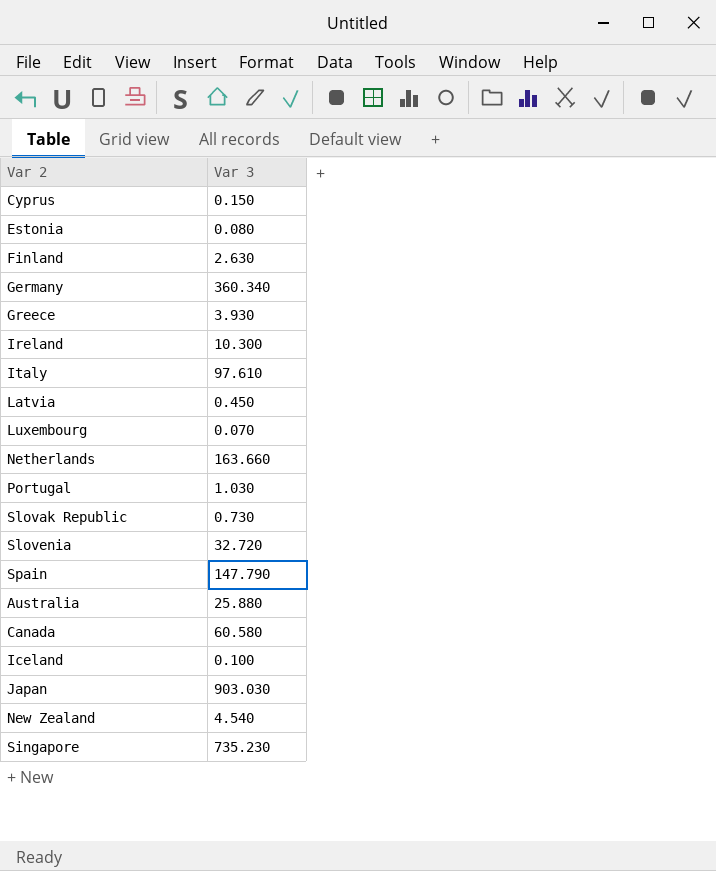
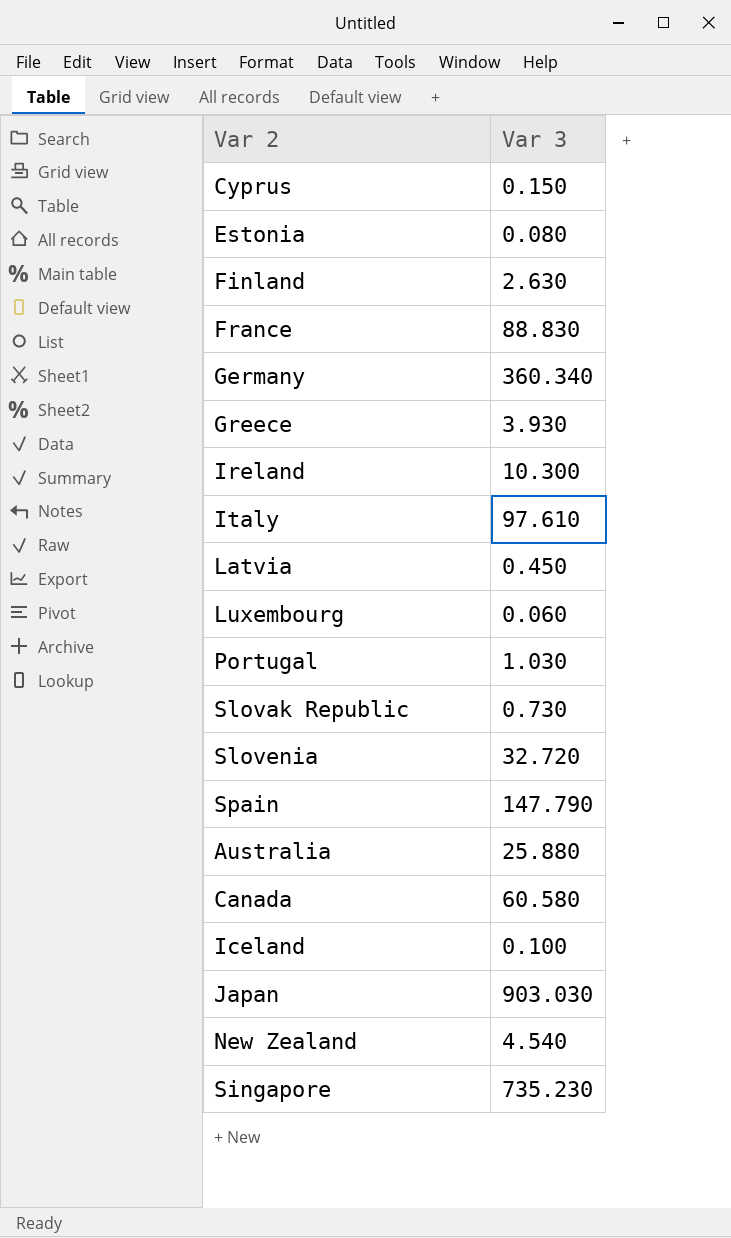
row Netherlands: 163.660 -> none
row France: none -> 88.830
Luxembourg | Var 3: 0.070 -> 0.060

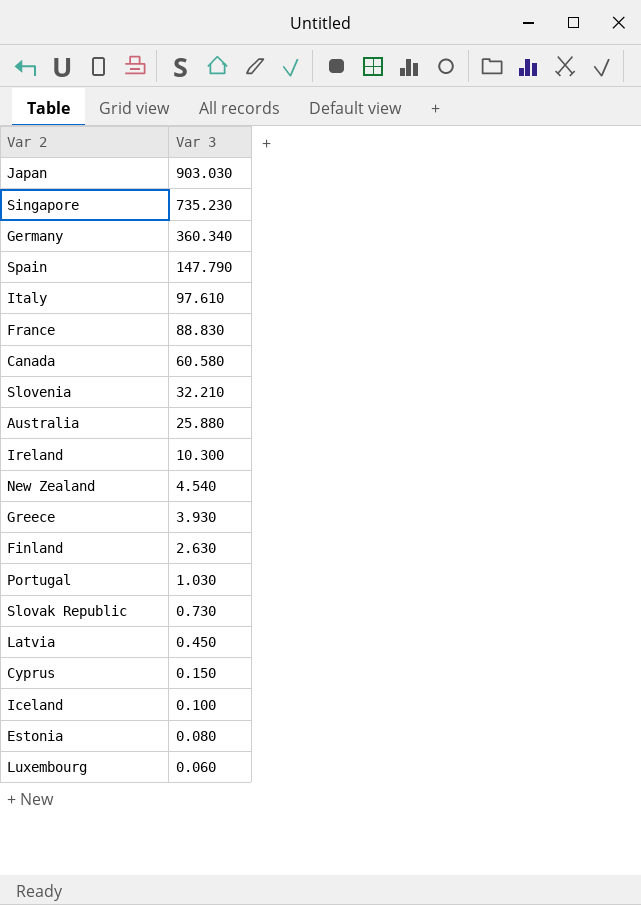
row order: none -> Var 3 descending
Slovenia | Var 3: 32.720 -> 32.210

